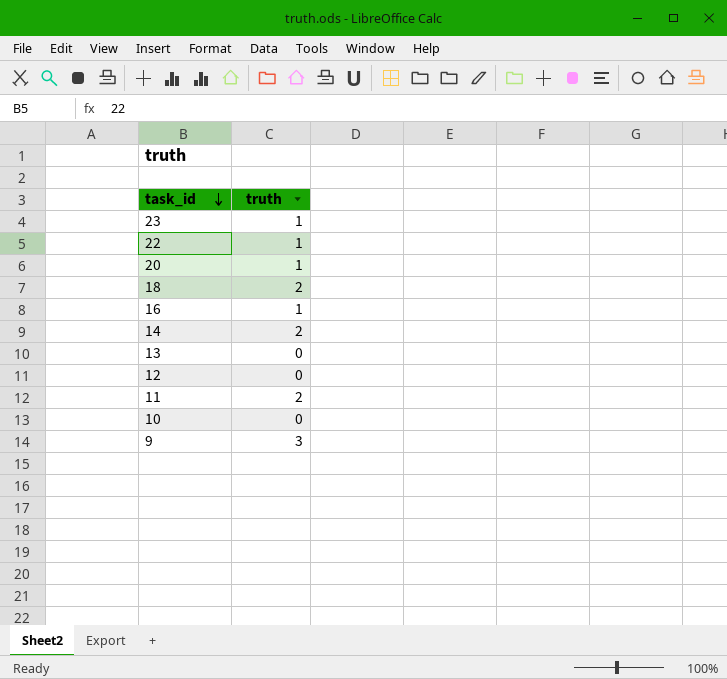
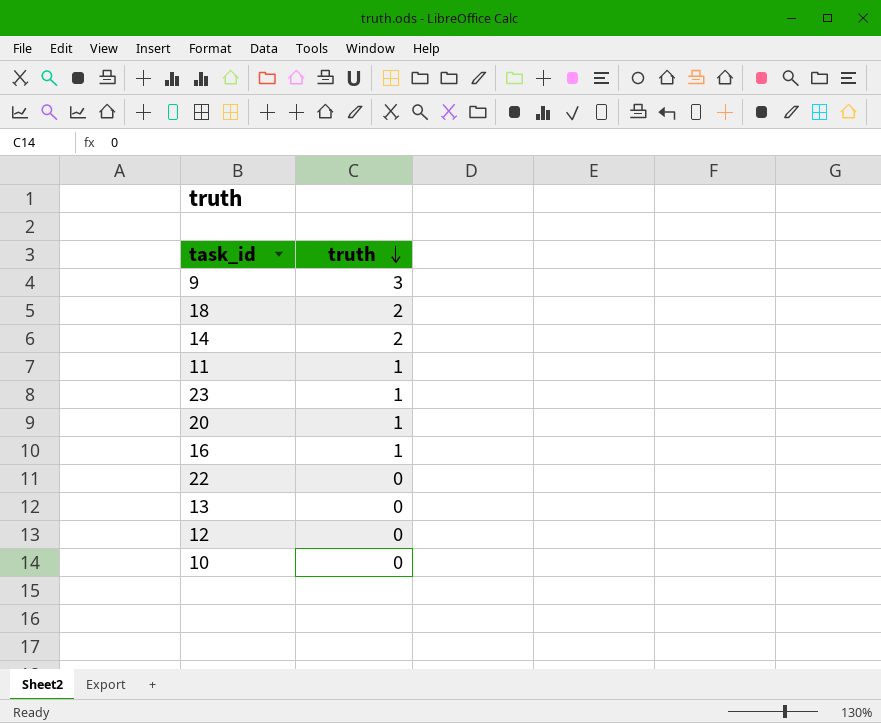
row order: task_id descending -> truth descending
11 | truth: 2 -> 1
22 | truth: 1 -> 0

